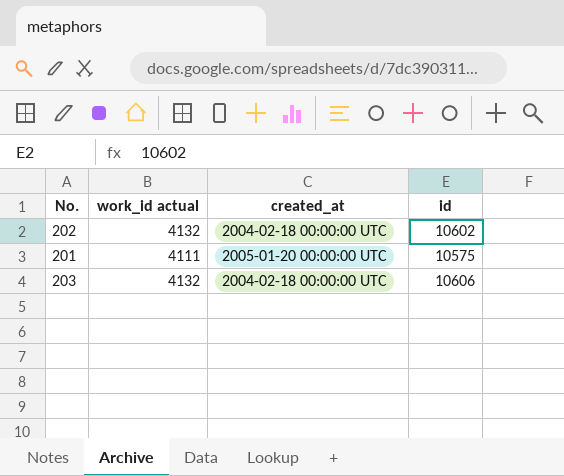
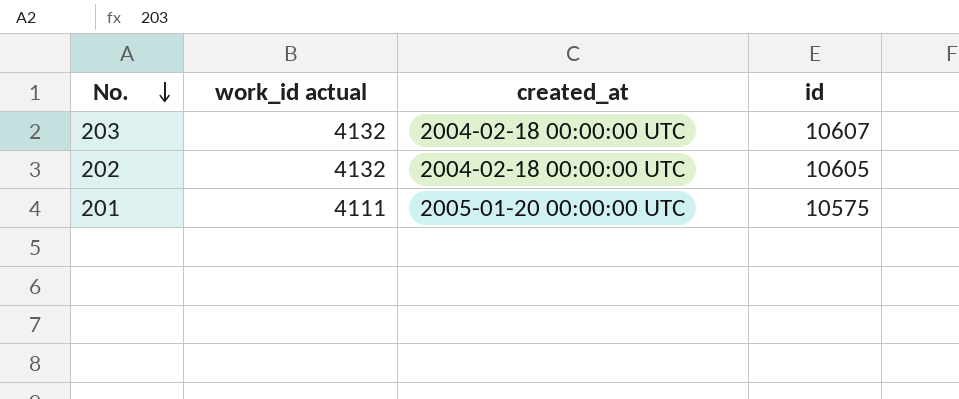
row order: none -> No. descending
203 | id: 10606 -> 10607
202 | id: 10602 -> 10605

